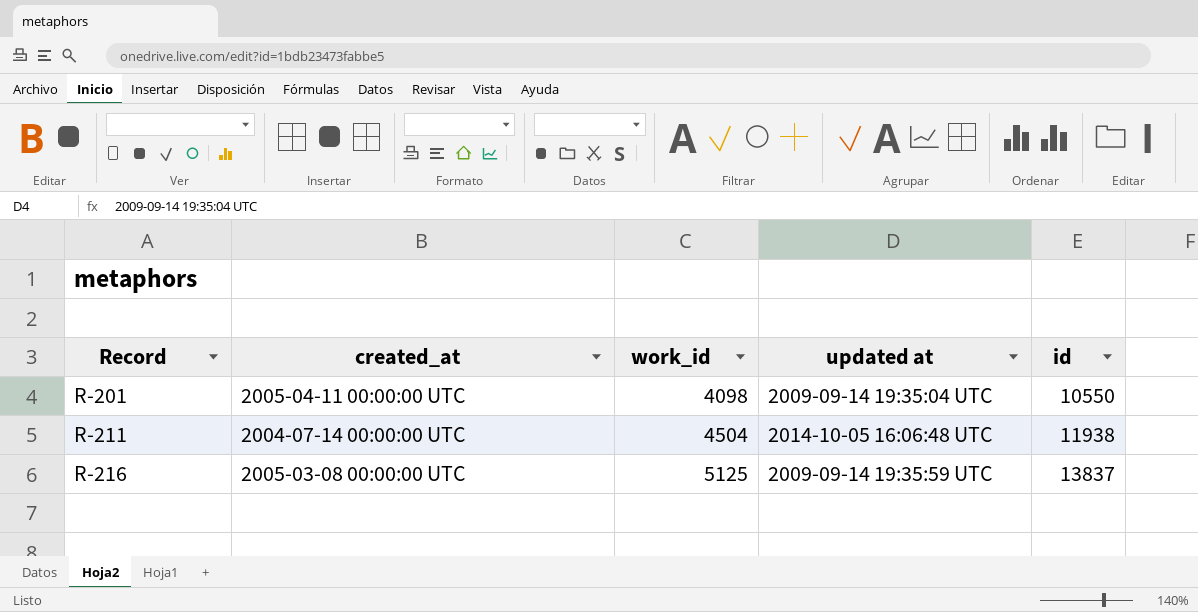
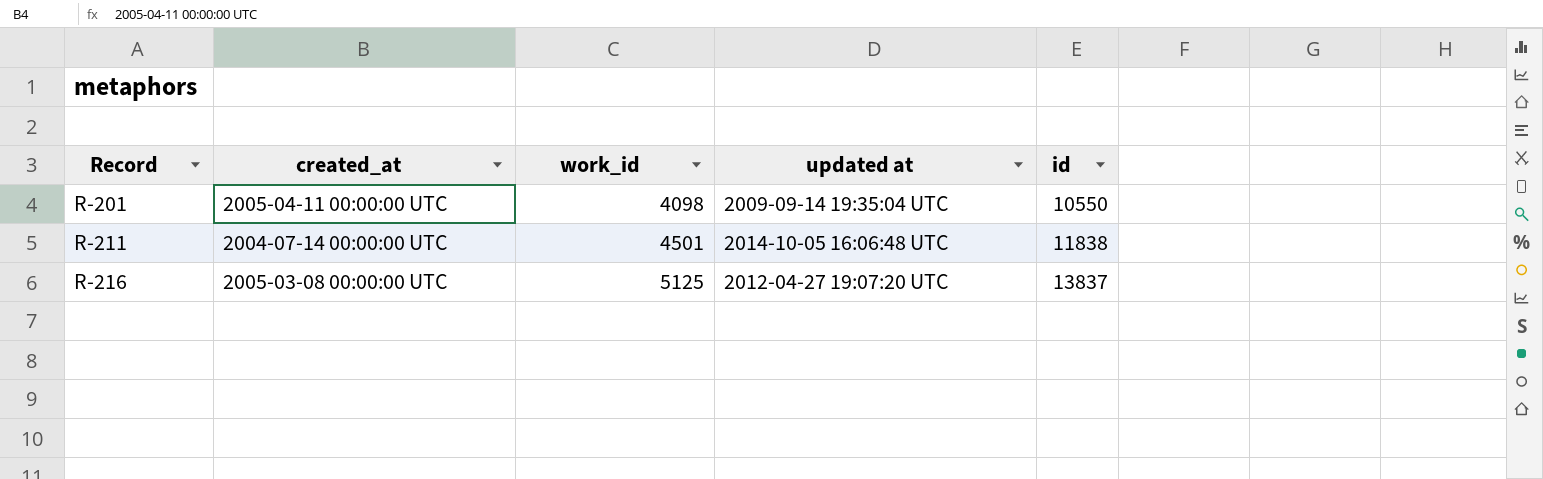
R-211 | work_id: 4504 -> 4501
R-211 | id: 11938 -> 11838
R-216 | updated at: 2009-09-14 19:35:59 UTC -> 2012-04-27 19:07:20 UTC

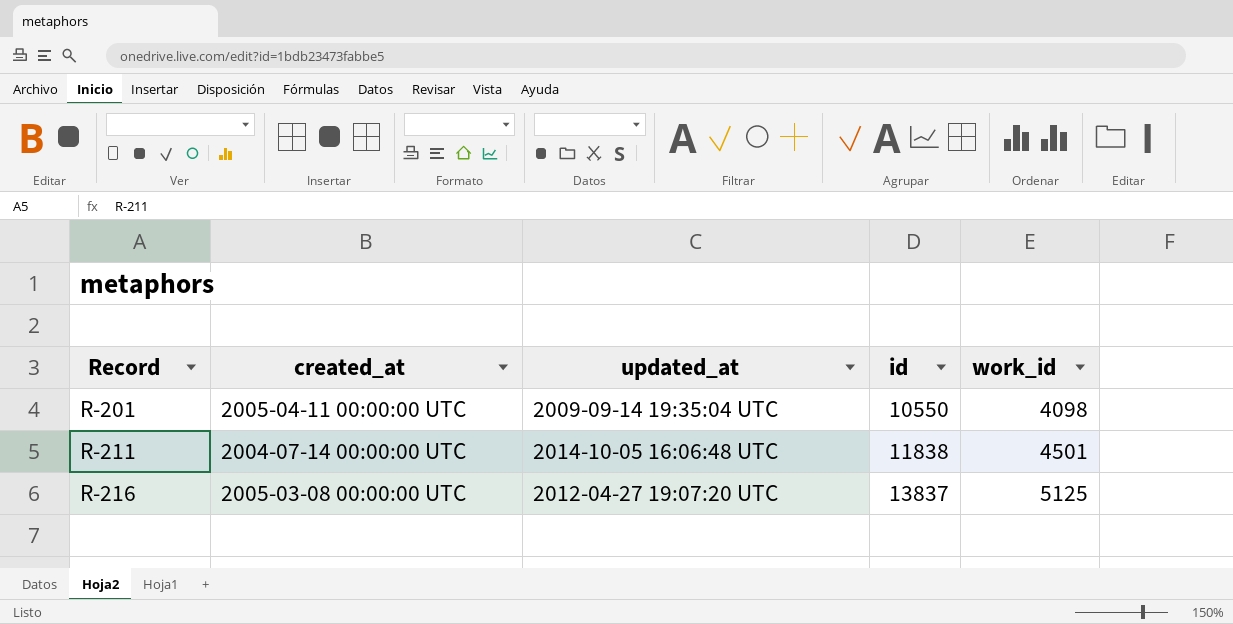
column name: updated at -> updated_at
column work_id | position: 3 -> 5

